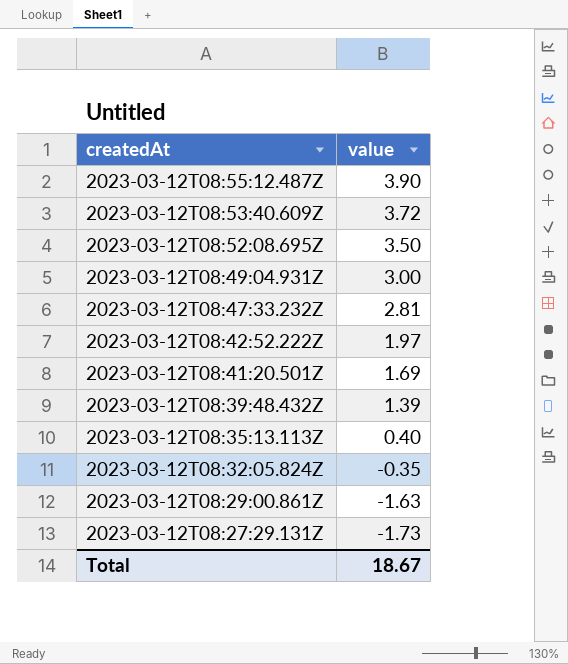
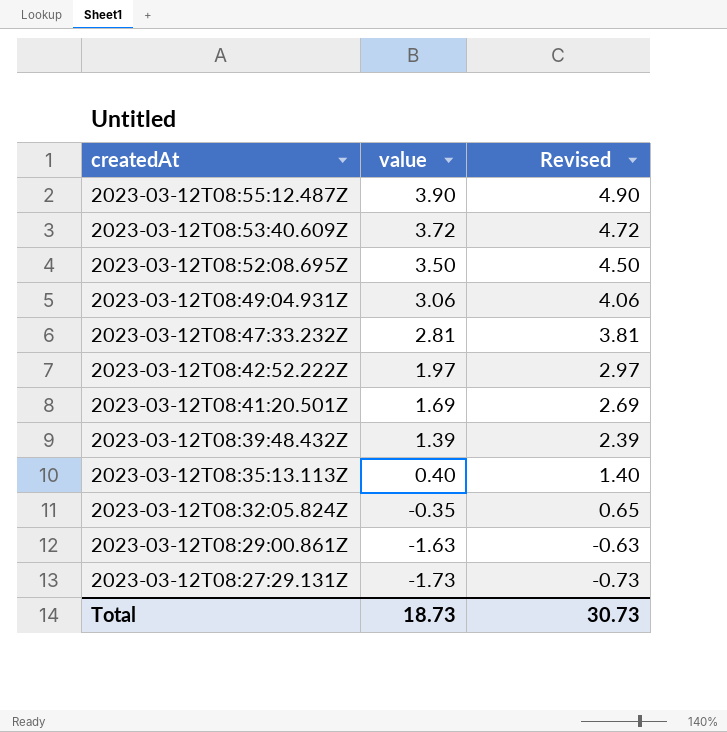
column Revised | formula: none -> [value] + 1
2023-03-12T08:49:04.931Z | value: 3.00 -> 3.06
Total | value: 18.67 -> 18.73

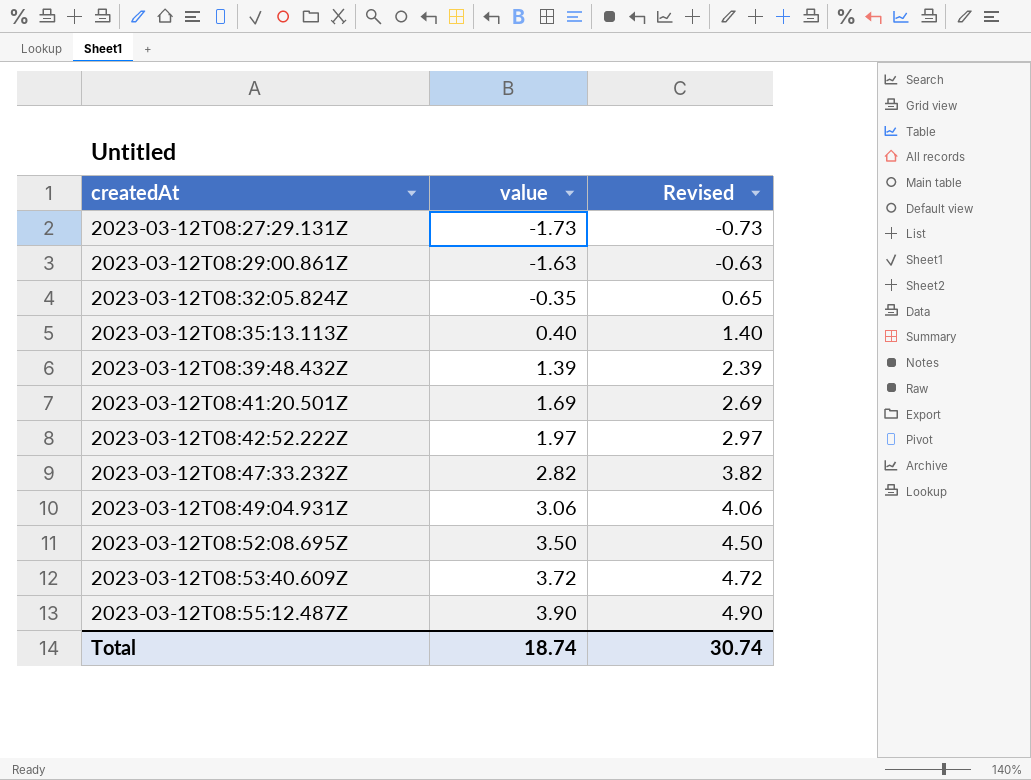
row order: createdAt descending -> createdAt ascending
2023-03-12T08:47:33.232Z | value: 2.81 -> 2.82
2023-03-12T08:47:33.232Z | Revised: 3.81 -> 3.82
Total | value: 18.73 -> 18.74
Total | Revised: 30.73 -> 30.74

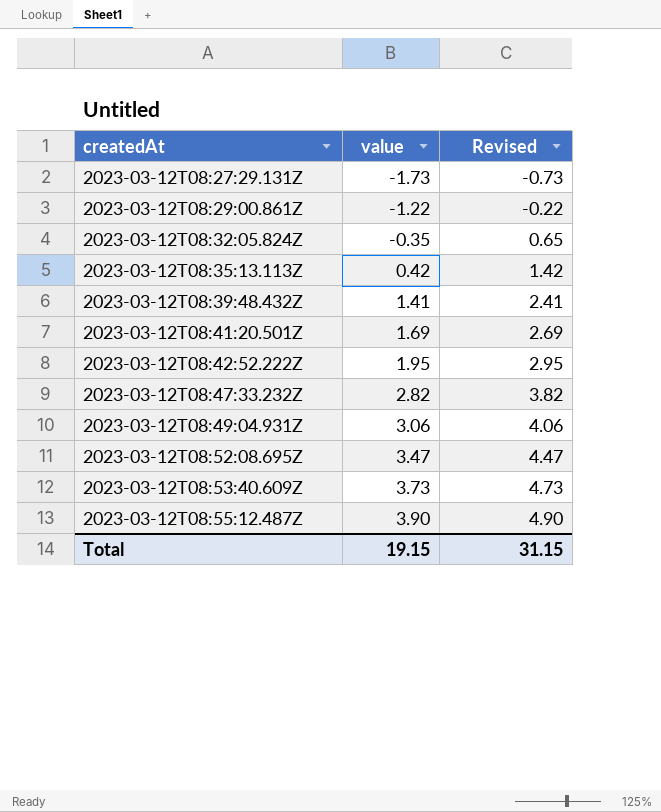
2023-03-12T08:29:00.861Z | value: -1.63 -> -1.22
2023-03-12T08:29:00.861Z | Revised: -0.63 -> -0.22
2023-03-12T08:35:13.113Z | value: 0.40 -> 0.42
2023-03-12T08:35:13.113Z | Revised: 1.40 -> 1.42
2023-03-12T08:39:48.432Z | value: 1.39 -> 1.41
2023-03-12T08:39:48.432Z | Revised: 2.39 -> 2.41
2023-03-12T08:42:52.222Z | value: 1.97 -> 1.95
2023-03-12T08:42:52.222Z | Revised: 2.97 -> 2.95
2023-03-12T08:52:08.695Z | value: 3.50 -> 3.47
2023-03-12T08:52:08.695Z | Revised: 4.50 -> 4.47
2023-03-12T08:53:40.609Z | value: 3.72 -> 3.73
2023-03-12T08:53:40.609Z | Revised: 4.72 -> 4.73
Total | value: 18.74 -> 19.15
Total | Revised: 30.74 -> 31.15

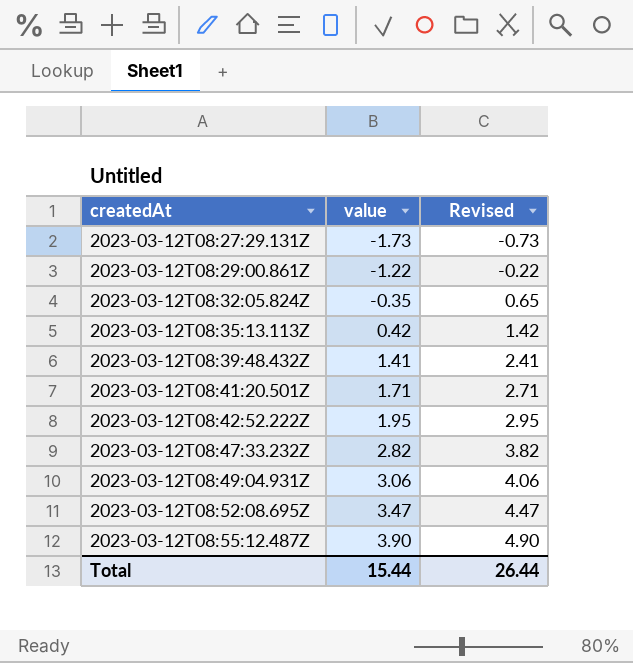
row 2023-03-12T08:53:40.609Z: 3.73 | 4.73 -> none
2023-03-12T08:41:20.501Z | value: 1.69 -> 1.71
2023-03-12T08:41:20.501Z | Revised: 2.69 -> 2.71
Total | value: 19.15 -> 15.44
Total | Revised: 31.15 -> 26.44

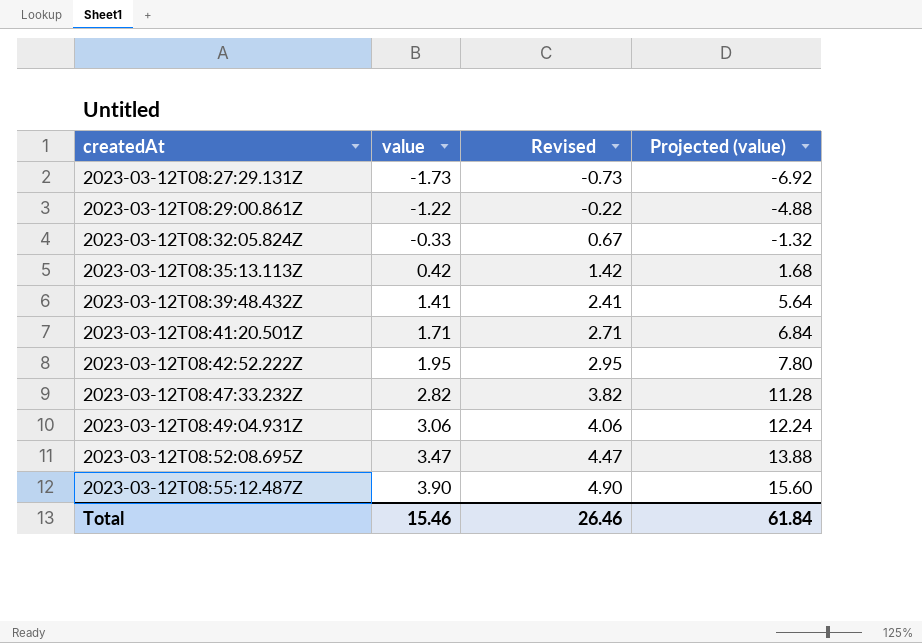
column Projected (value) | formula: none -> [value] * 4
2023-03-12T08:32:05.824Z | value: -0.35 -> -0.33
2023-03-12T08:32:05.824Z | Revised: 0.65 -> 0.67
Total | value: 15.44 -> 15.46
Total | Revised: 26.44 -> 26.46

